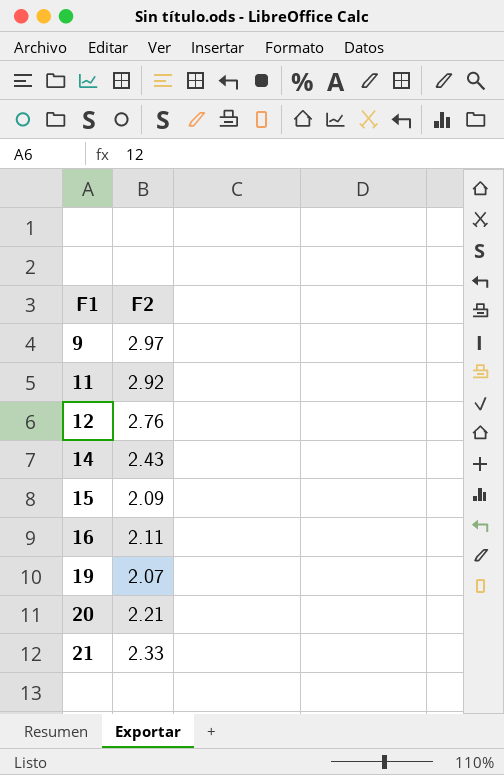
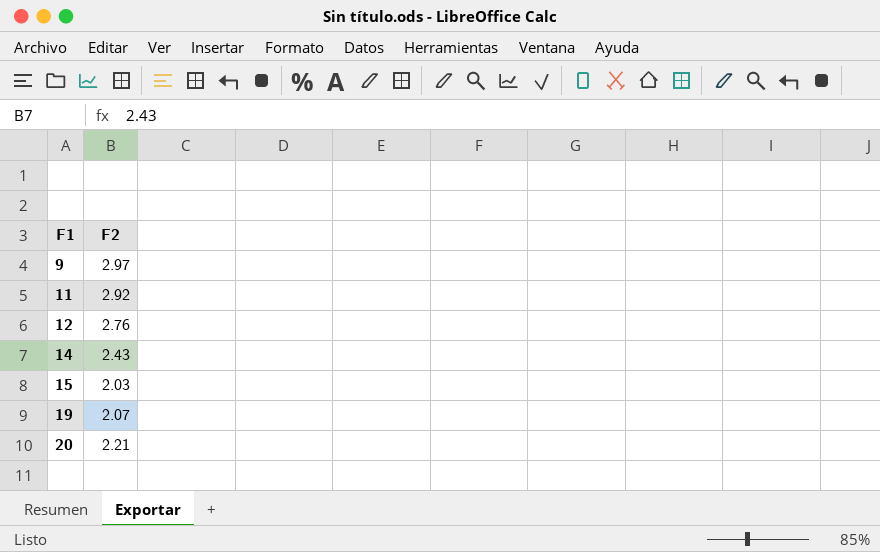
row 16: 2.11 -> none
row 21: 2.33 -> none
15 | F2: 2.09 -> 2.03

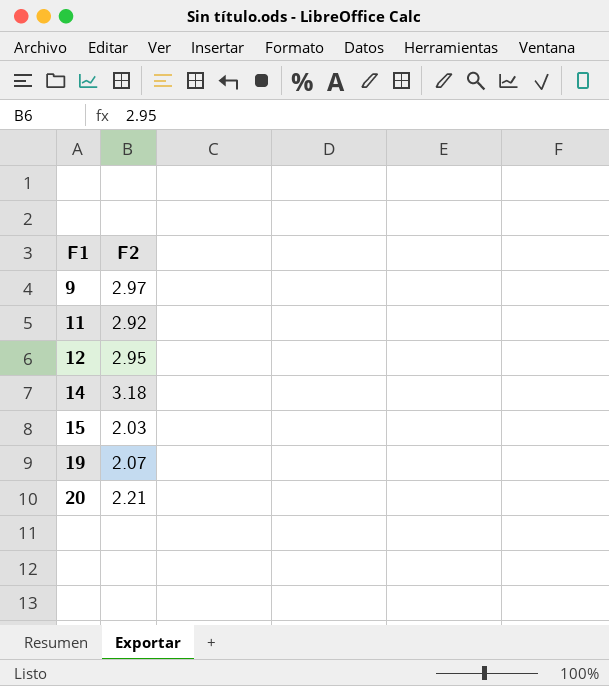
12 | F2: 2.76 -> 2.95
14 | F2: 2.43 -> 3.18

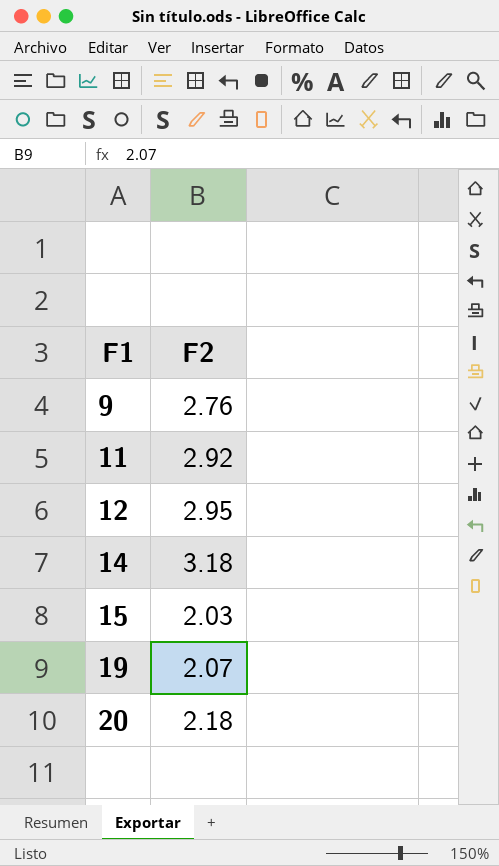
9 | F2: 2.97 -> 2.76
20 | F2: 2.21 -> 2.18

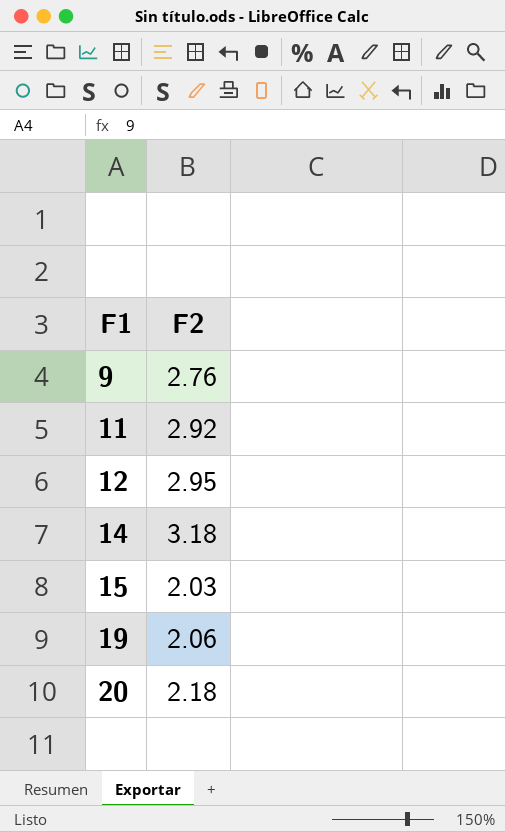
19 | F2: 2.07 -> 2.06

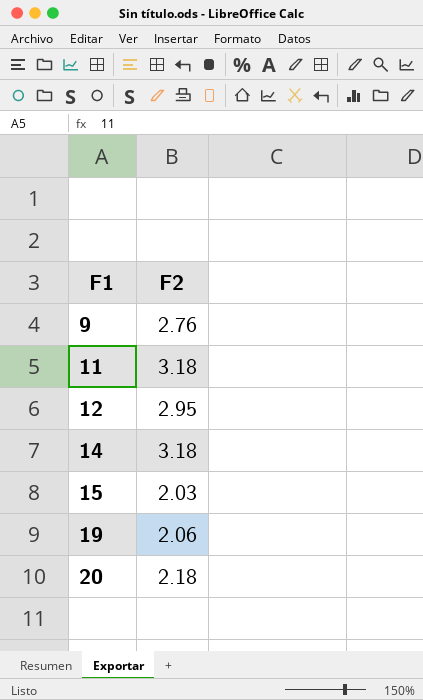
11 | F2: 2.92 -> 3.18

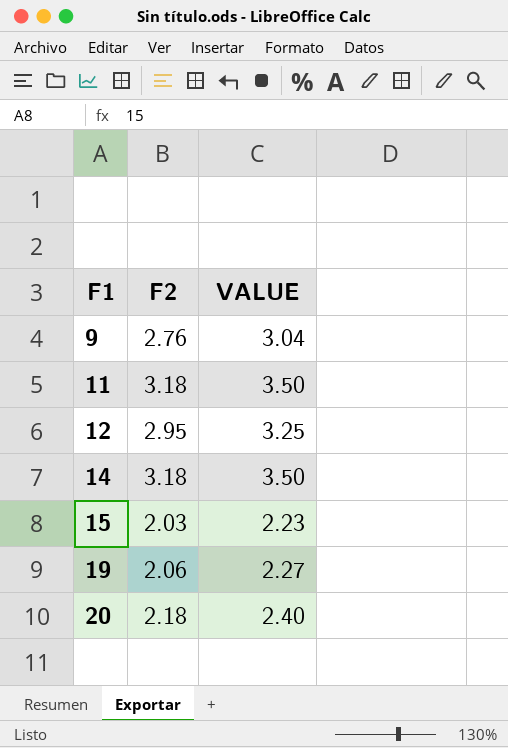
column VALUE | formula: none -> [F2] * 1.1

